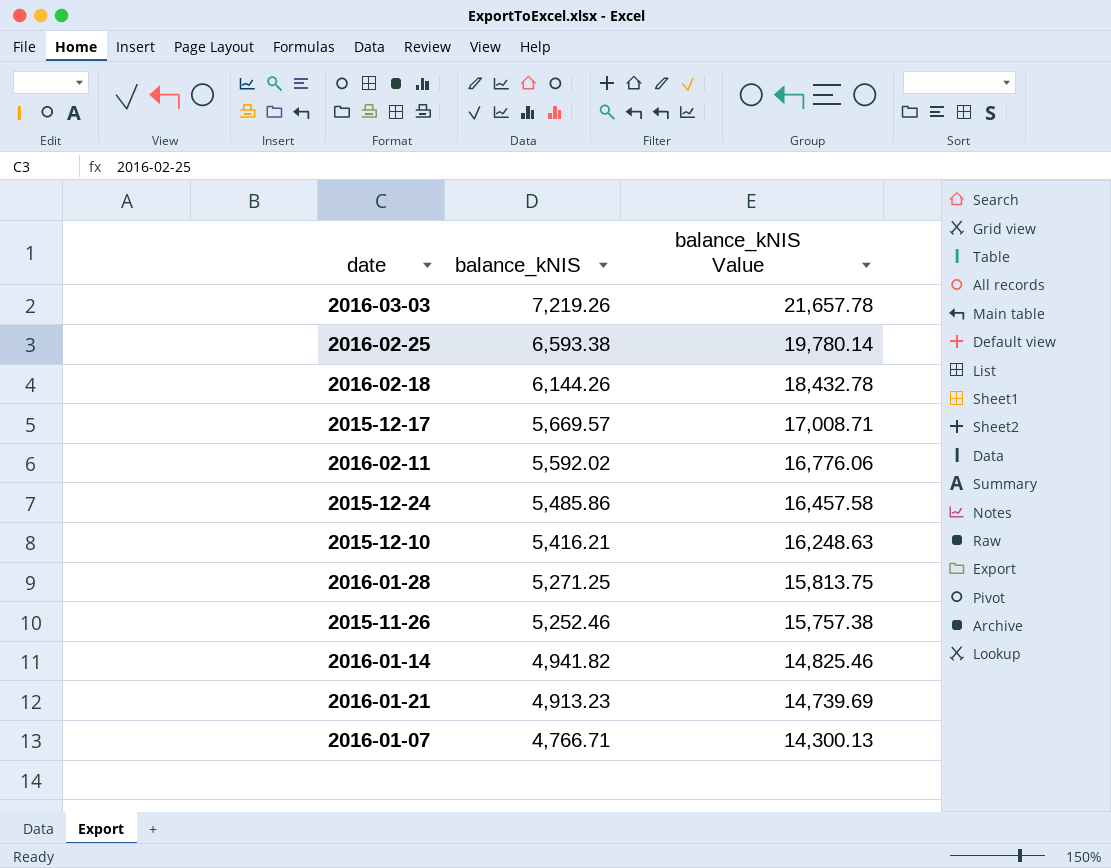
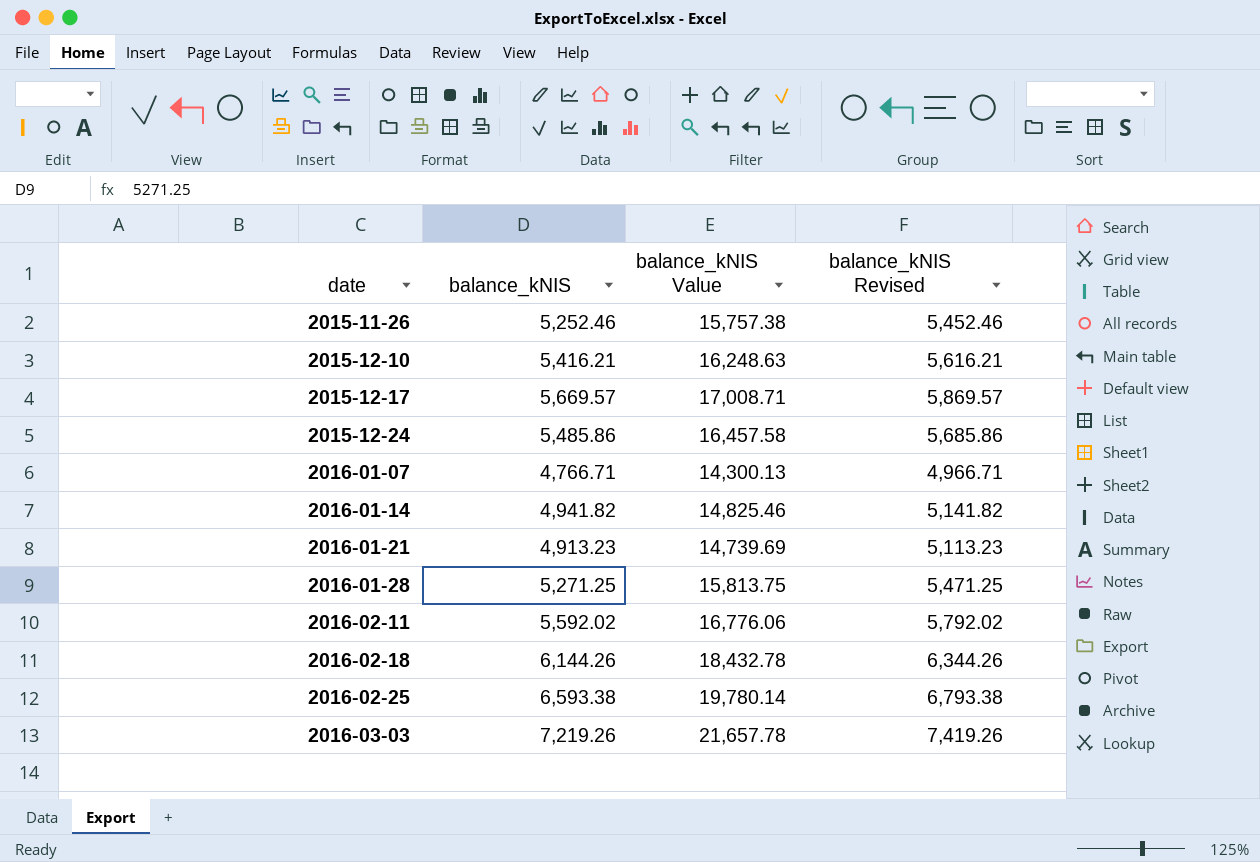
row order: balance_kNIS descending -> date ascending
column balance_kNIS Revised | formula: none -> [balance_kNIS] + 200

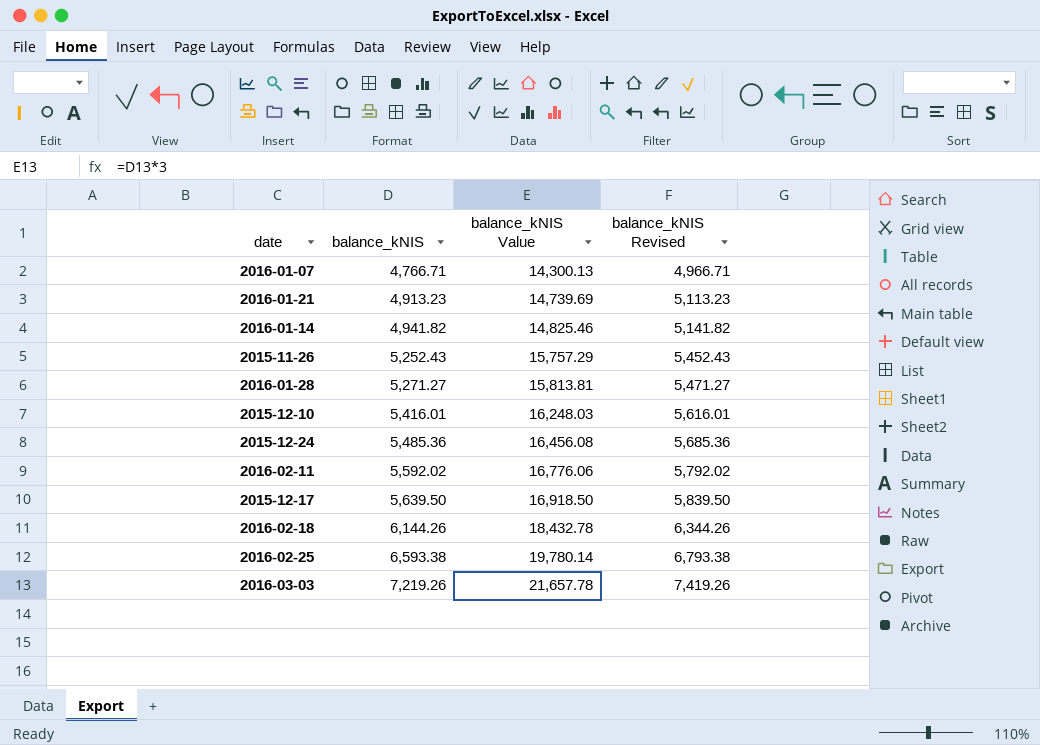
row order: date ascending -> balance_kNIS ascending
2015-11-26 | balance_kNIS: 5,252.46 -> 5,252.43
2015-11-26 | balance_kNIS Value: 15,757.38 -> 15,757.29
2015-11-26 | balance_kNIS Revised: 5,452.46 -> 5,452.43
2016-01-28 | balance_kNIS: 5,271.25 -> 5,271.27
2016-01-28 | balance_kNIS Value: 15,813.75 -> 15,813.81
2016-01-28 | balance_kNIS Revised: 5,471.25 -> 5,471.27
2015-12-10 | balance_kNIS: 5,416.21 -> 5,416.01
2015-12-10 | balance_kNIS Value: 16,248.63 -> 16,248.03
2015-12-10 | balance_kNIS Revised: 5,616.21 -> 5,616.01
2015-12-24 | balance_kNIS: 5,485.86 -> 5,485.36
2015-12-24 | balance_kNIS Value: 16,457.58 -> 16,456.08
2015-12-24 | balance_kNIS Revised: 5,685.86 -> 5,685.36
2015-12-17 | balance_kNIS: 5,669.57 -> 5,639.50
2015-12-17 | balance_kNIS Value: 17,008.71 -> 16,918.50
2015-12-17 | balance_kNIS Revised: 5,869.57 -> 5,839.50

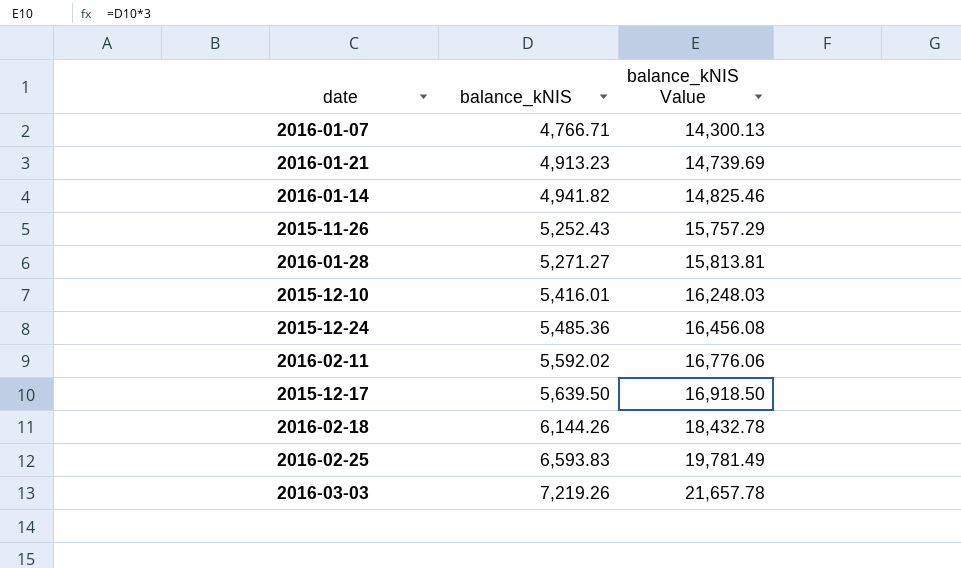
column balance_kNIS Revised | formula: [balance_kNIS] + 200 -> none
2016-02-25 | balance_kNIS: 6,593.38 -> 6,593.83
2016-02-25 | balance_kNIS Value: 19,780.14 -> 19,781.49

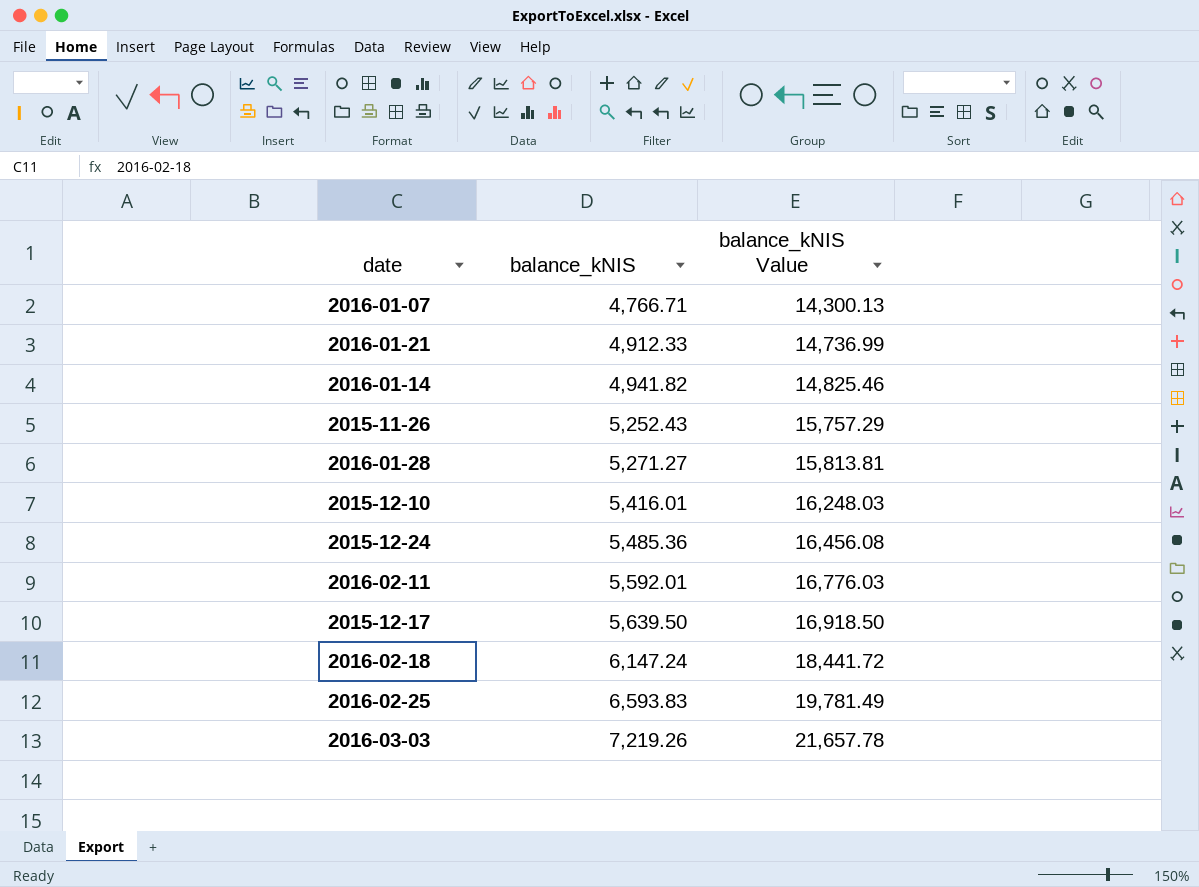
2016-01-21 | balance_kNIS: 4,913.23 -> 4,912.33
2016-01-21 | balance_kNIS Value: 14,739.69 -> 14,736.99
2016-02-11 | balance_kNIS: 5,592.02 -> 5,592.01
2016-02-11 | balance_kNIS Value: 16,776.06 -> 16,776.03
2016-02-18 | balance_kNIS: 6,144.26 -> 6,147.24
2016-02-18 | balance_kNIS Value: 18,432.78 -> 18,441.72

